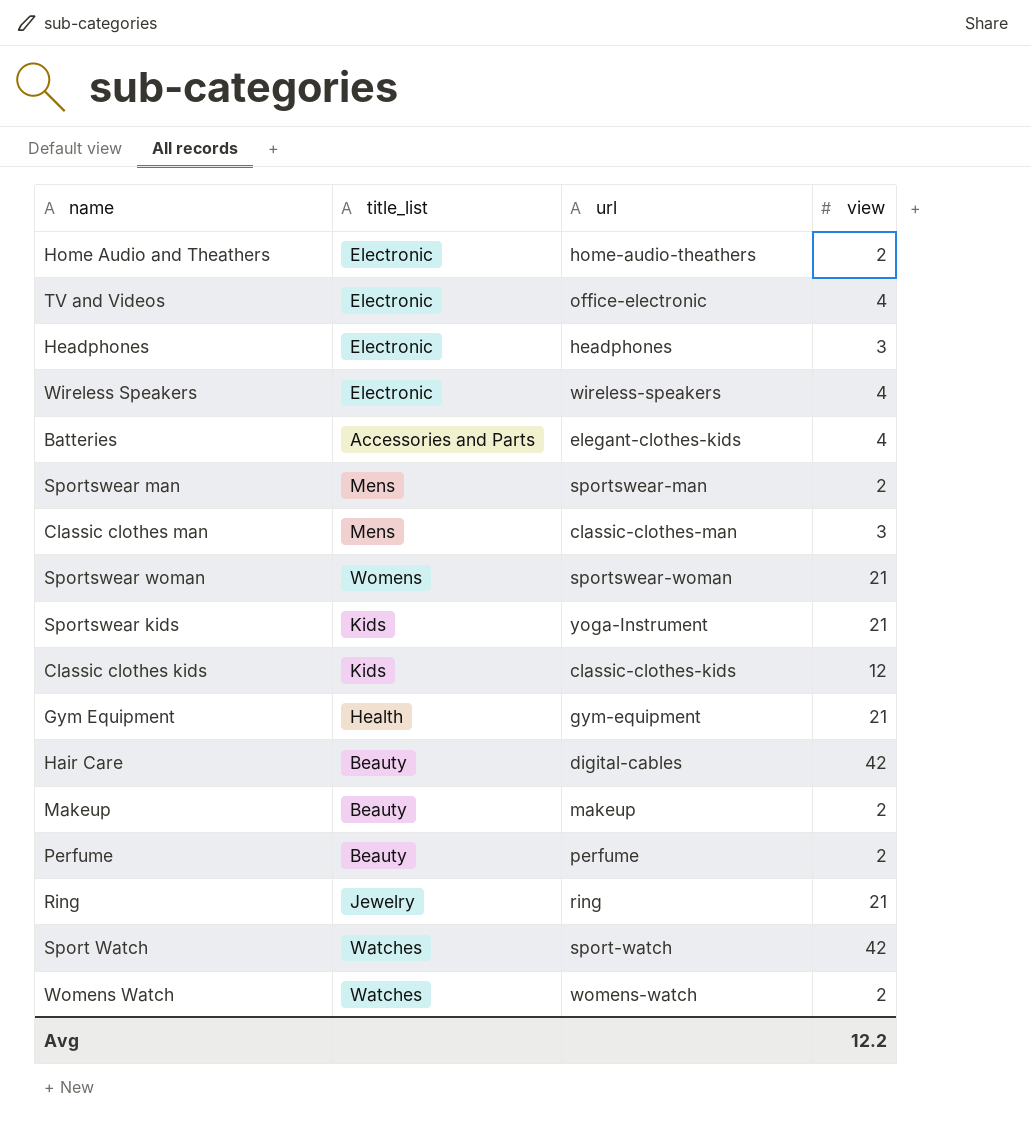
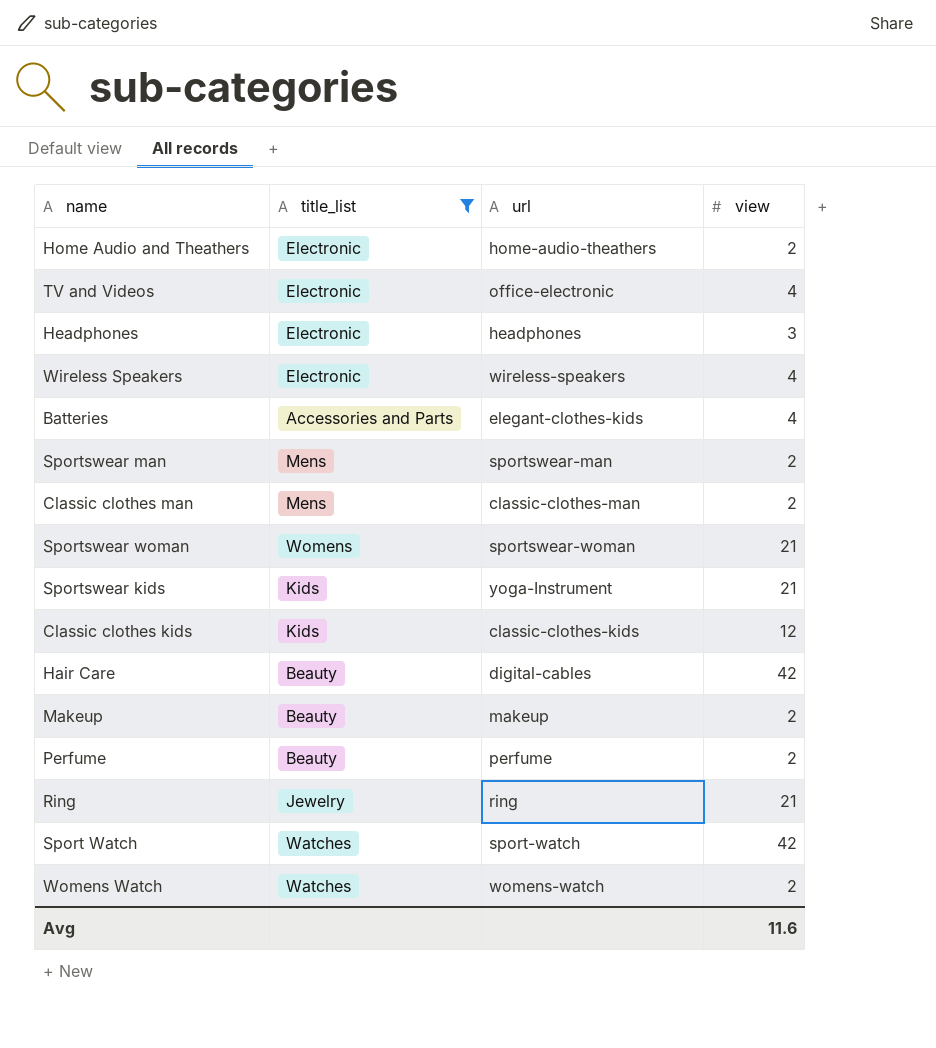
filter: none -> title_list != Health
Classic clothes man | view: 3 -> 2
Avg | view: 12.2 -> 11.6

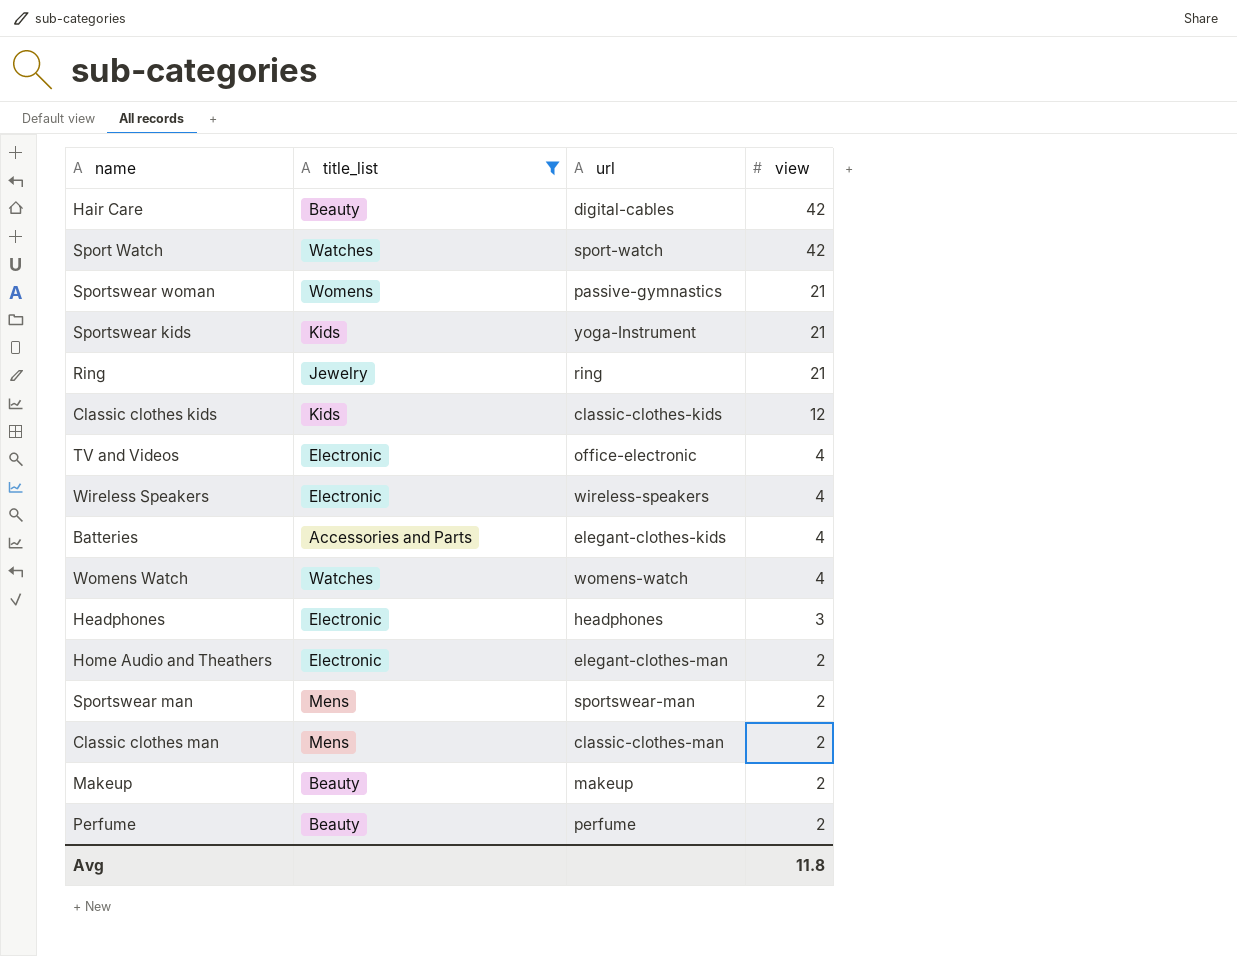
row order: none -> view descending
Sportswear woman | url: sportswear-woman -> passive-gymnastics
Womens Watch | view: 2 -> 4
Home Audio and Theathers | url: home-audio-theathers -> elegant-clothes-man
Avg | view: 11.6 -> 11.8

